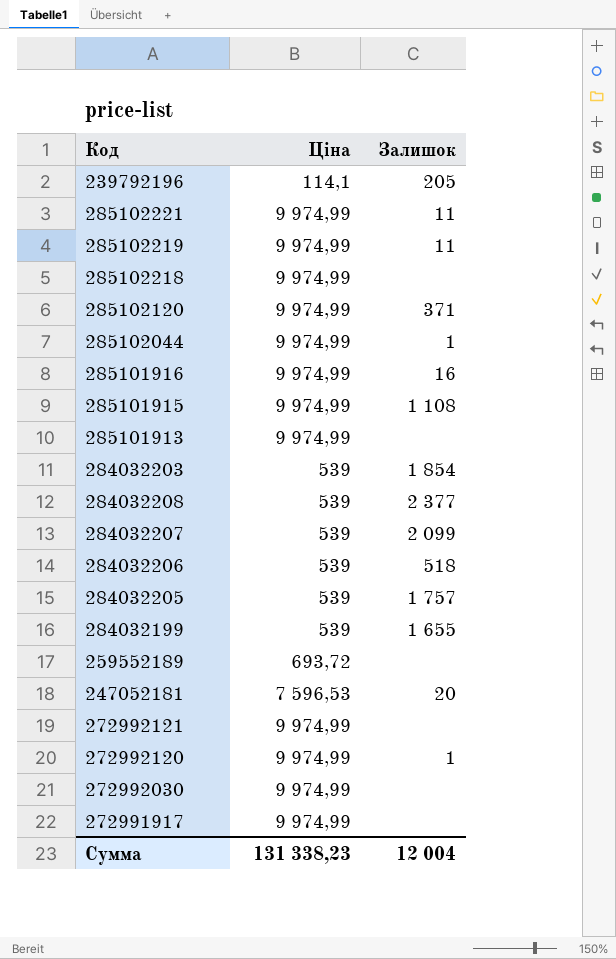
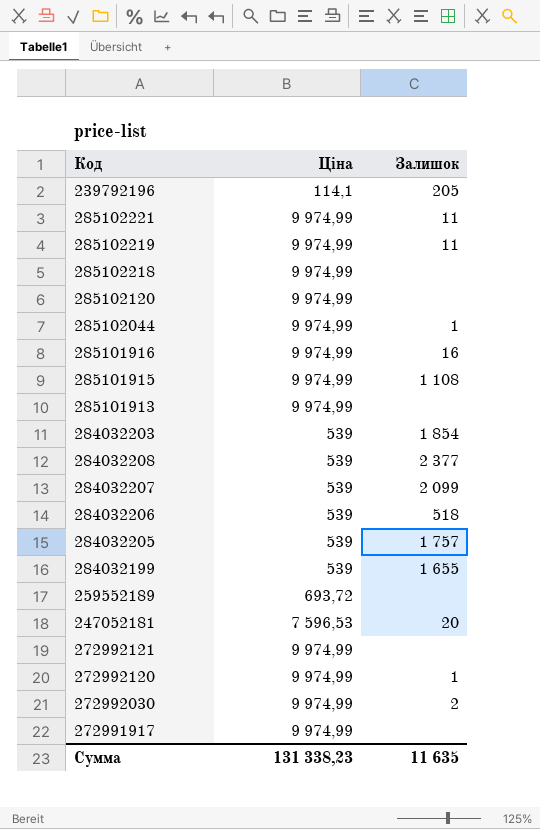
285102120 | Залишок: 371 -> none
272992030 | Залишок: none -> 2
Сумма | Залишок: 12 004 -> 11 635

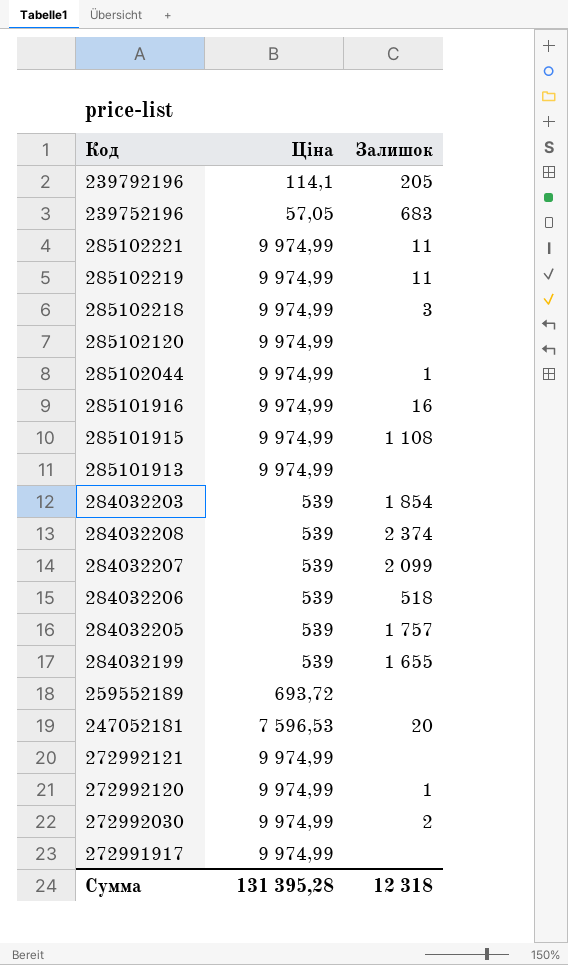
row 239752196: none -> 57,05 | 683
285102218 | Залишок: none -> 3
284032208 | Залишок: 2 377 -> 2 374
Сумма | Ціна: 131 338,23 -> 131 395,28
Сумма | Залишок: 11 635 -> 12 318

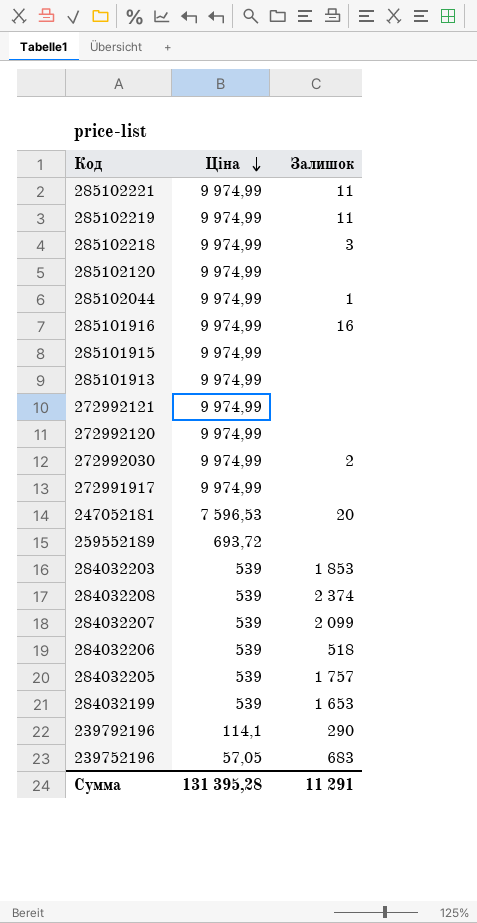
row order: none -> Ціна descending
285101915 | Залишок: 1 108 -> none
272992120 | Залишок: 1 -> none
284032203 | Залишок: 1 854 -> 1 853
284032199 | Залишок: 1 655 -> 1 653
239792196 | Залишок: 205 -> 290
Сумма | Залишок: 12 318 -> 11 291

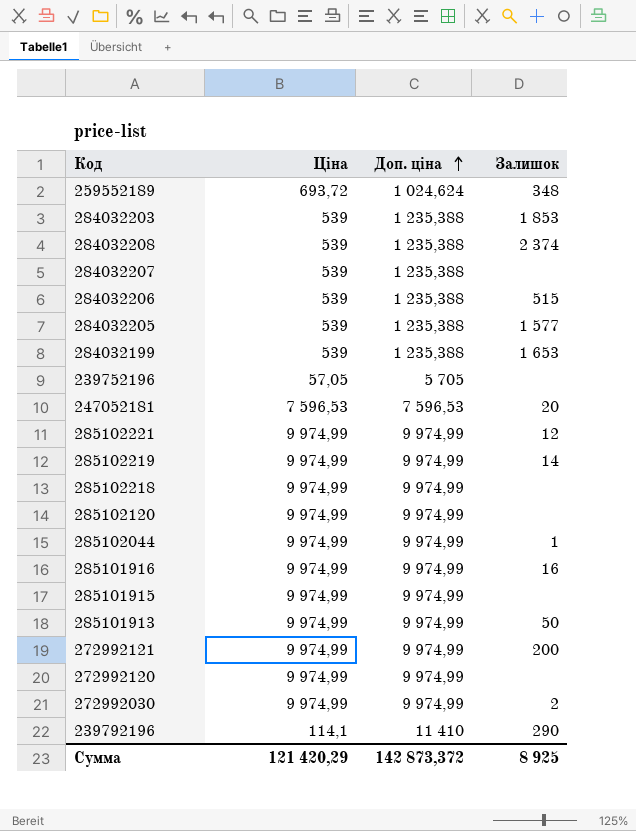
row order: Ціна descending -> Доп. ціна ascending
column Доп. ціна | position: none -> 3
row 272991917: 9 974,99 | none -> none
259552189 | Залишок: none -> 348
284032207 | Залишок: 2 099 -> none
284032206 | Залишок: 518 -> 515
284032205 | Залишок: 1 757 -> 1 577
239752196 | Залишок: 683 -> none
285102221 | Залишок: 11 -> 12
285102219 | Залишок: 11 -> 14
285102218 | Залишок: 3 -> none
285101913 | Залишок: none -> 50
272992121 | Залишок: none -> 200
Сумма | Ціна: 131 395,28 -> 121 420,29
Сумма | Залишок: 11 291 -> 8 925

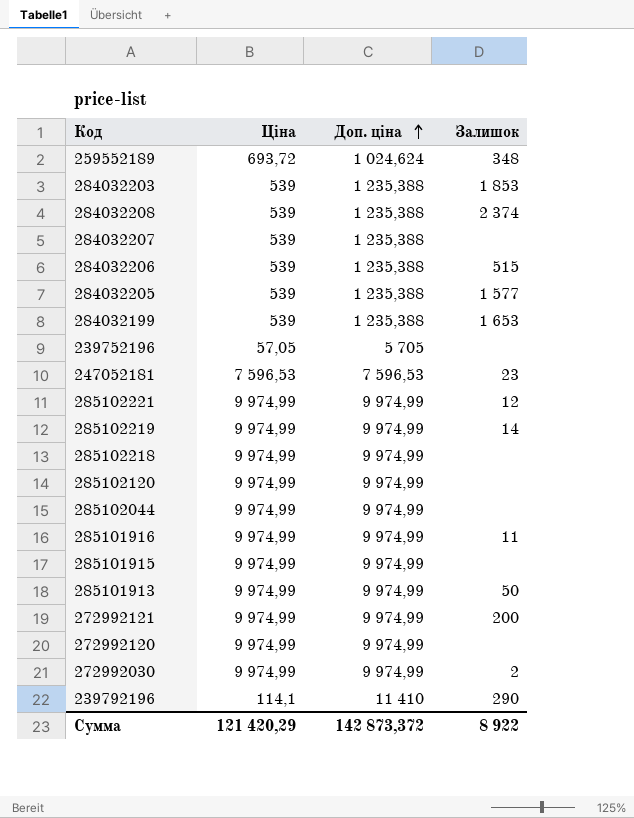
247052181 | Залишок: 20 -> 23
285102044 | Залишок: 1 -> none
285101916 | Залишок: 16 -> 11
Сумма | Залишок: 8 925 -> 8 922

